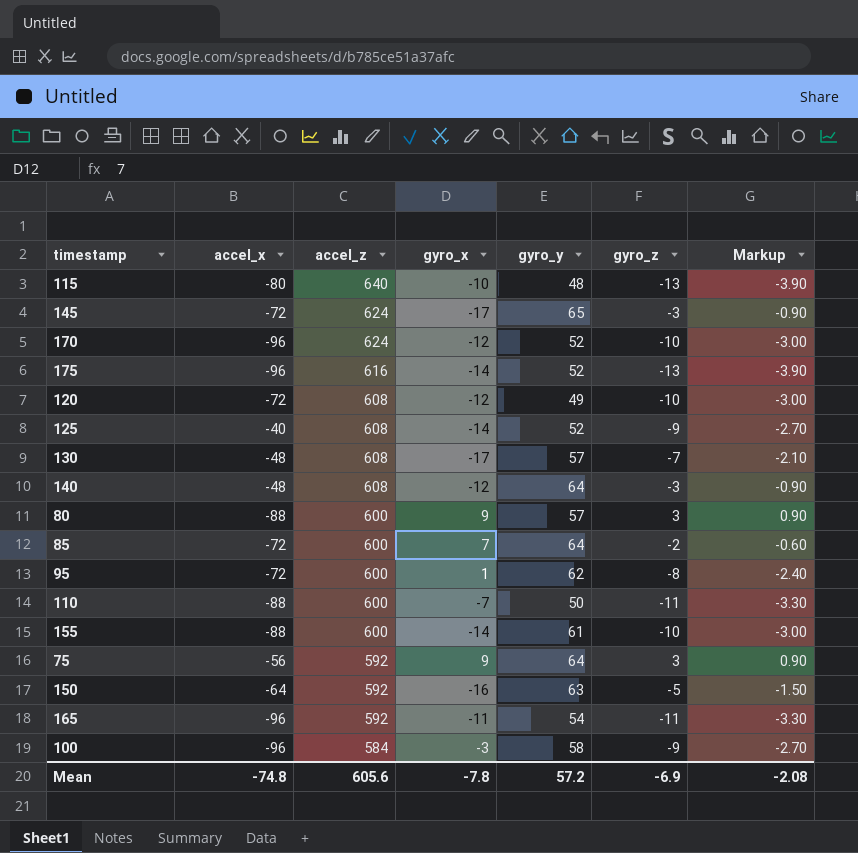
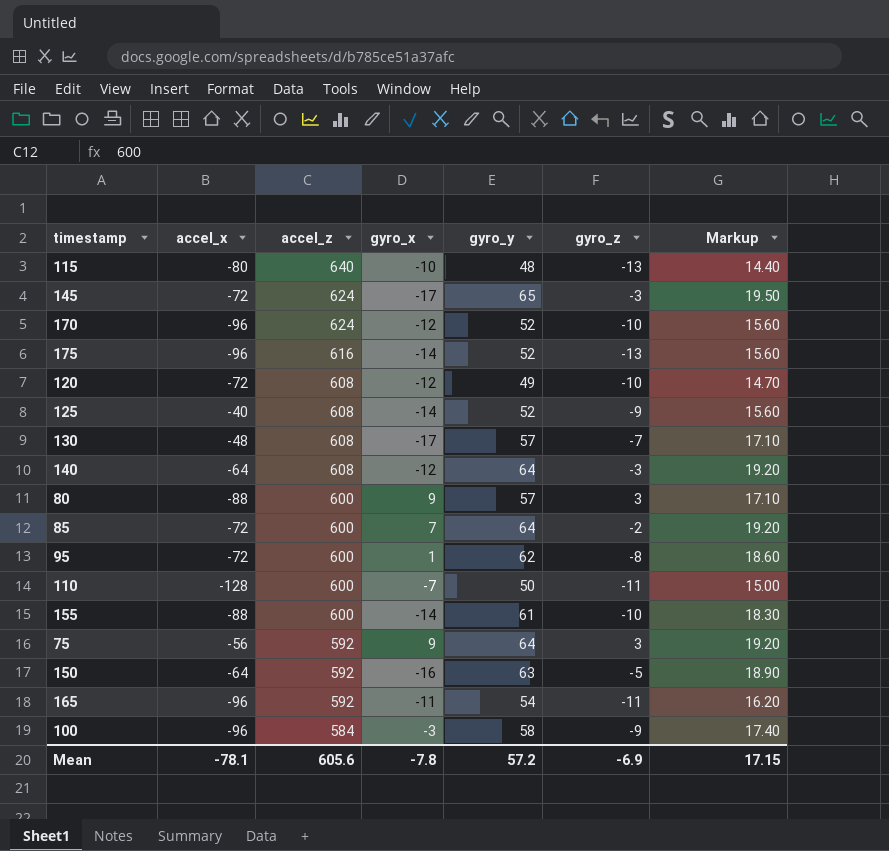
column Markup | formula: [gyro_z] * 0.3 -> [gyro_y] * 0.3
140 | accel_x: -48 -> -64
110 | accel_x: -88 -> -128
Mean | accel_x: -74.8 -> -78.1
Mean | Markup: -2.08 -> 17.15

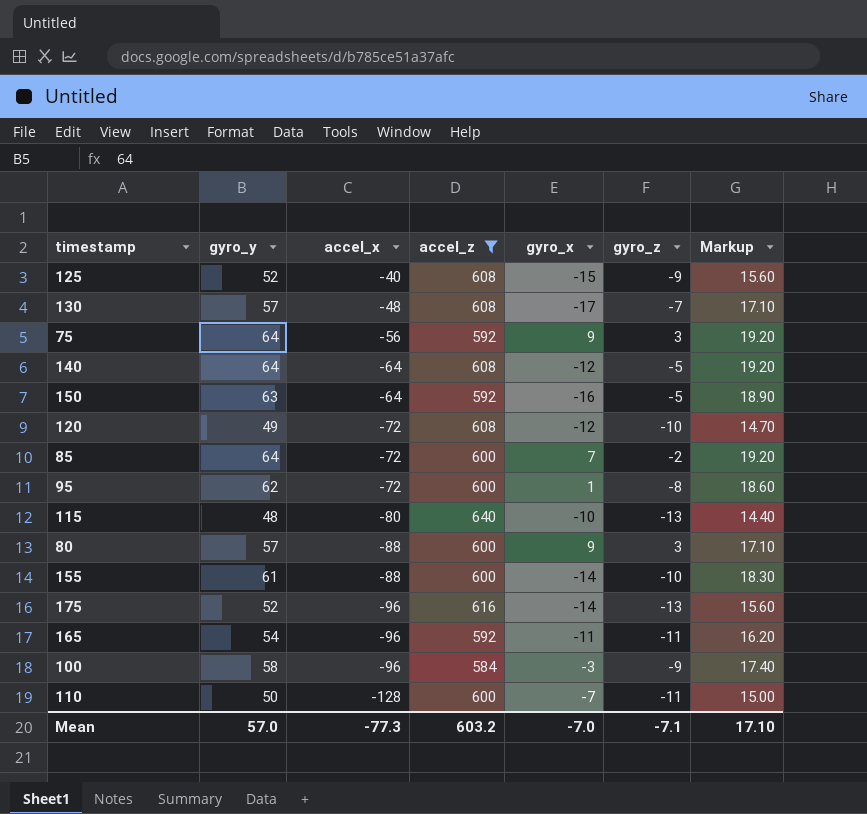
filter: none -> accel_z != 624
row order: accel_z descending -> accel_x descending
column gyro_y | position: 5 -> 2
125 | gyro_x: -14 -> -15
140 | gyro_z: -3 -> -5
Mean | gyro_y: 57.2 -> 57.0
Mean | accel_x: -78.1 -> -77.3
Mean | accel_z: 605.6 -> 603.2
Mean | gyro_x: -7.8 -> -7.0
Mean | gyro_z: -6.9 -> -7.1
Mean | Markup: 17.15 -> 17.10

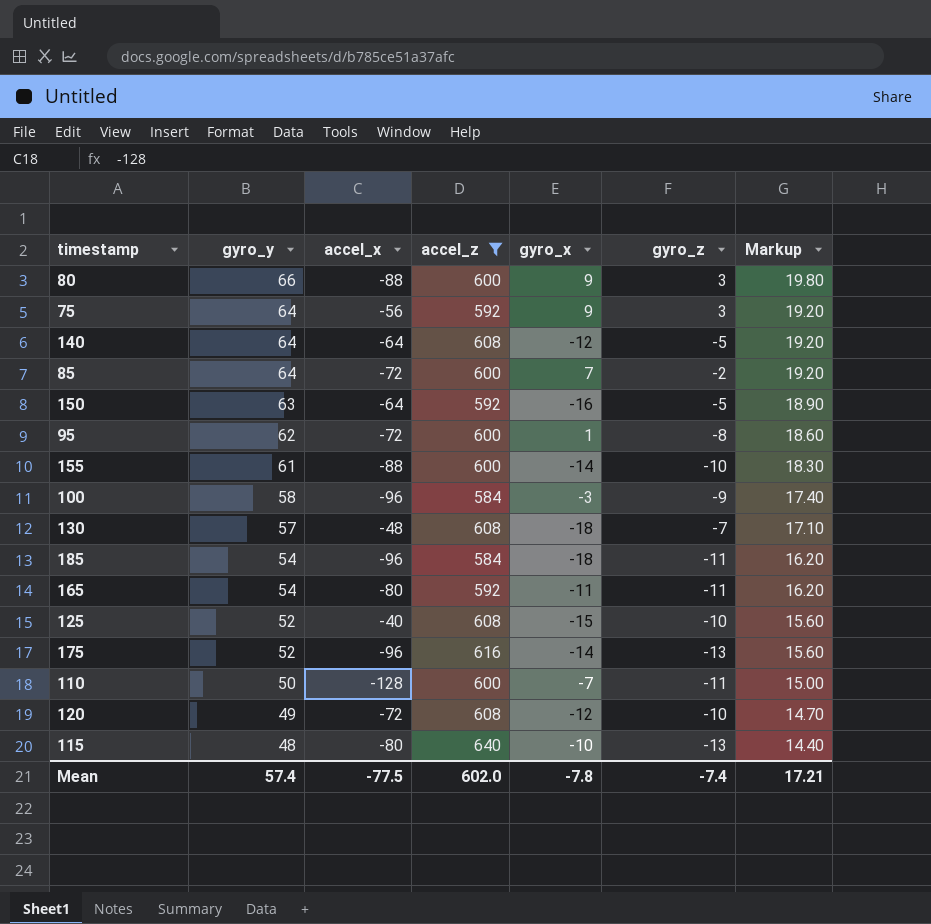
row order: accel_x descending -> gyro_y descending
80 | gyro_y: 57 -> 66
80 | Markup: 17.10 -> 19.80
130 | gyro_x: -17 -> -18
row 185: none -> 54 | -96 | 584 | -18 | -11 | 16.20
165 | accel_x: -96 -> -80
125 | gyro_z: -9 -> -10
Mean | gyro_y: 57.0 -> 57.4
Mean | accel_x: -77.3 -> -77.5
Mean | accel_z: 603.2 -> 602.0
Mean | gyro_x: -7.0 -> -7.8
Mean | gyro_z: -7.1 -> -7.4
Mean | Markup: 17.10 -> 17.21

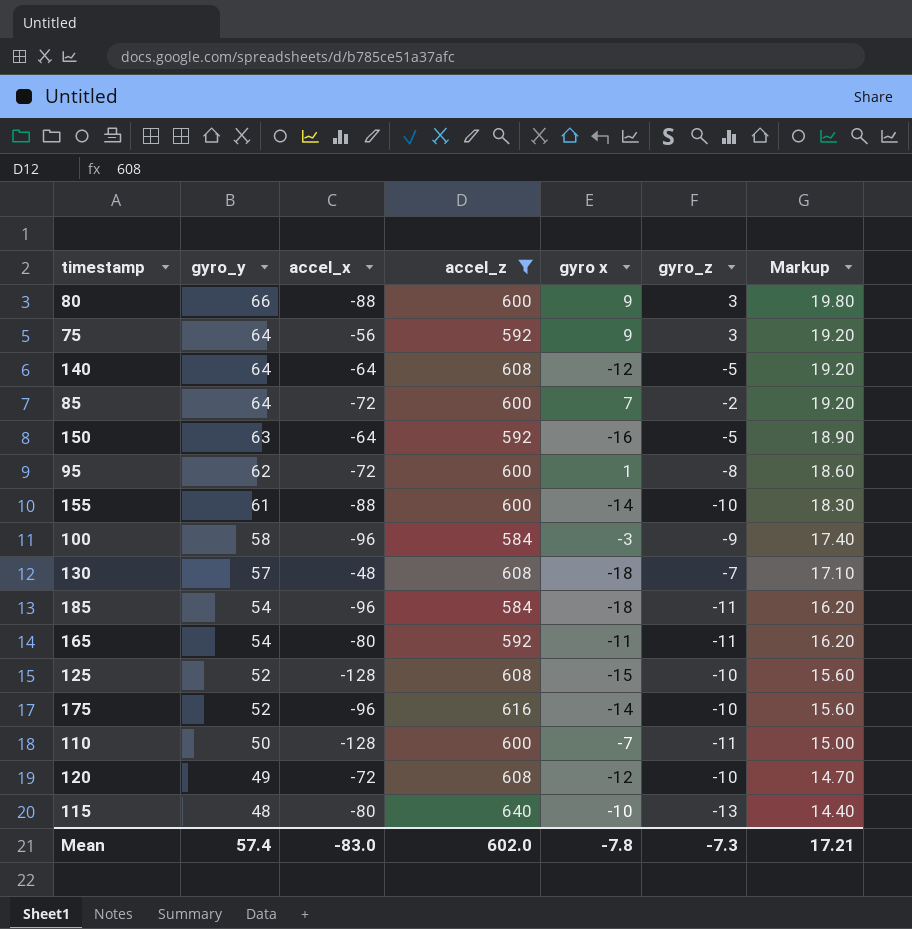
column name: gyro_x -> gyro x
125 | accel_x: -40 -> -128
175 | gyro_z: -13 -> -10
Mean | accel_x: -77.5 -> -83.0
Mean | gyro_z: -7.4 -> -7.3

